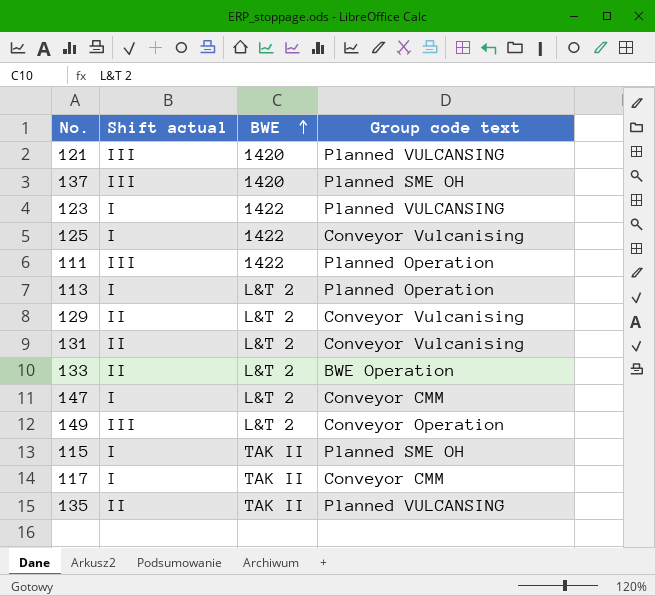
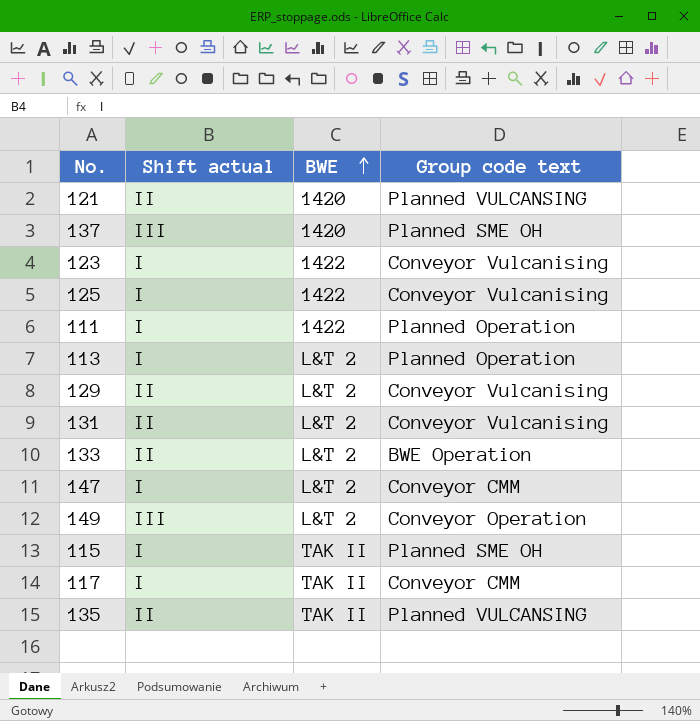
121 | Shift actual: III -> II
123 | Group code text: Planned VULCANSING -> Conveyor Vulcanising
111 | Shift actual: III -> I

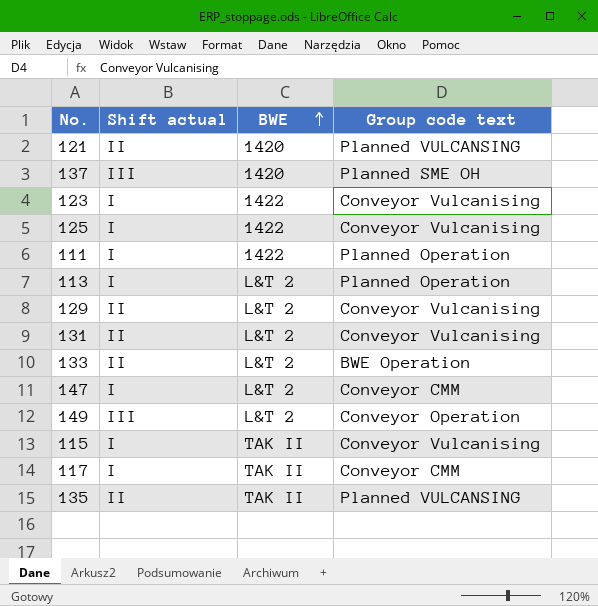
115 | Group code text: Planned SME OH -> Conveyor Vulcanising

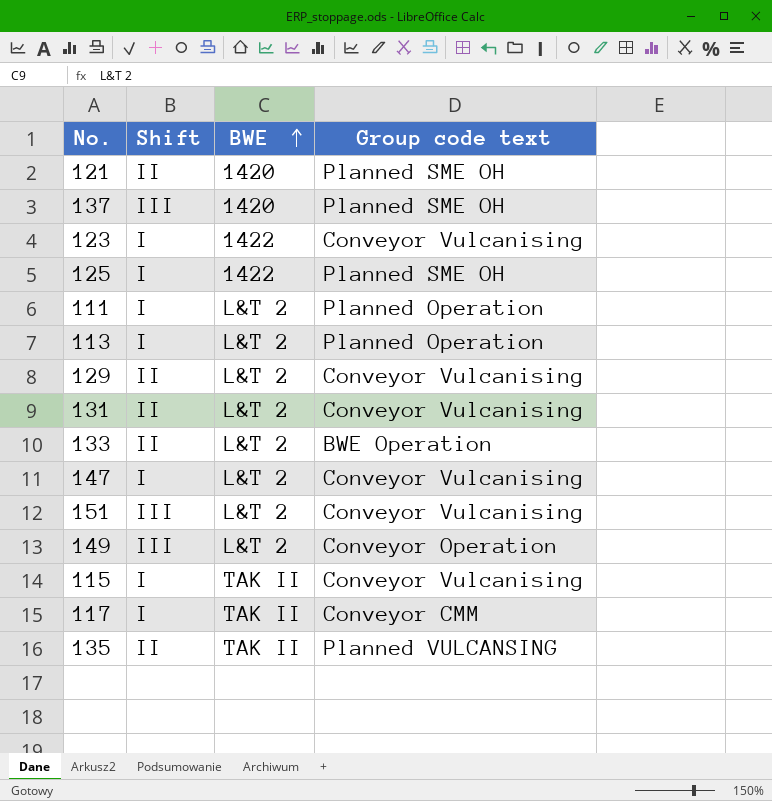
column name: Shift actual -> Shift
121 | Group code text: Planned VULCANSING -> Planned SME OH
125 | Group code text: Conveyor Vulcanising -> Planned SME OH
111 | BWE: 1422 -> L&T 2
147 | Group code text: Conveyor CMM -> Conveyor Vulcanising
row 151: none -> III | L&T 2 | Conveyor Vulcanising

